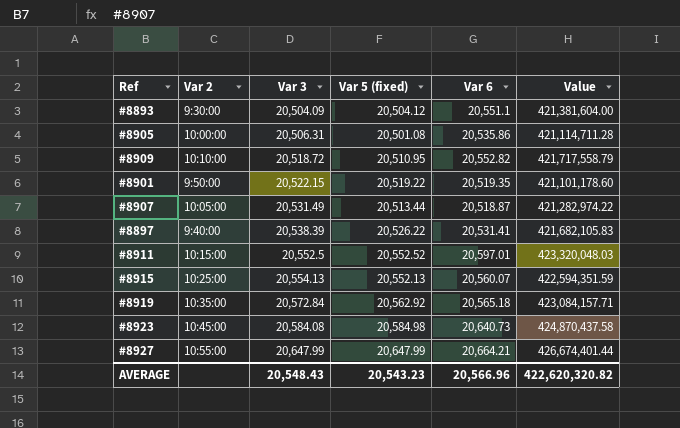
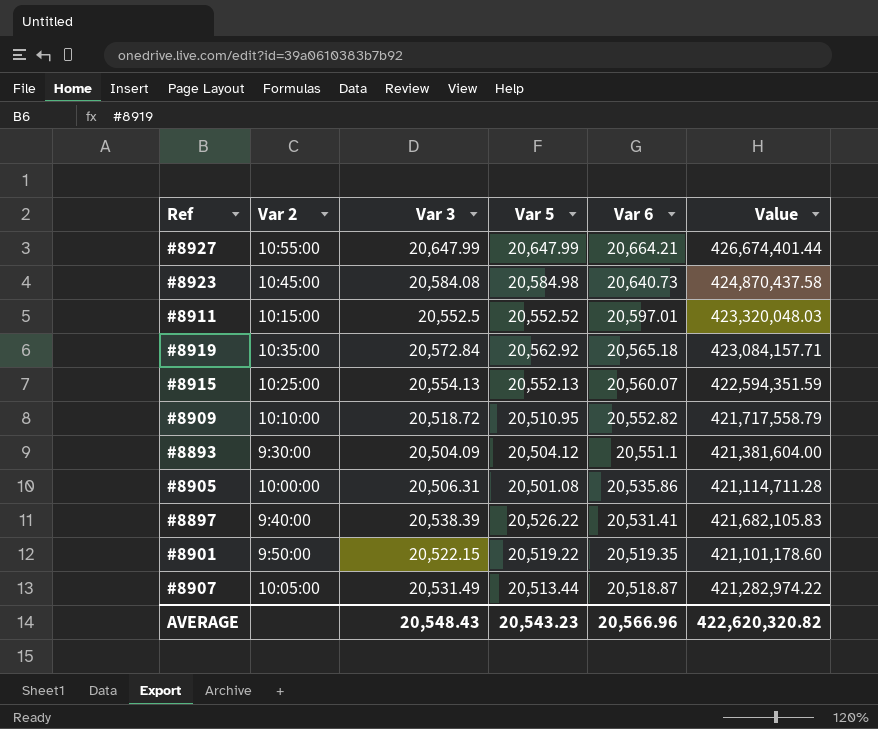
row order: Var 3 ascending -> Var 6 descending
column name: Var 5 (fixed) -> Var 5

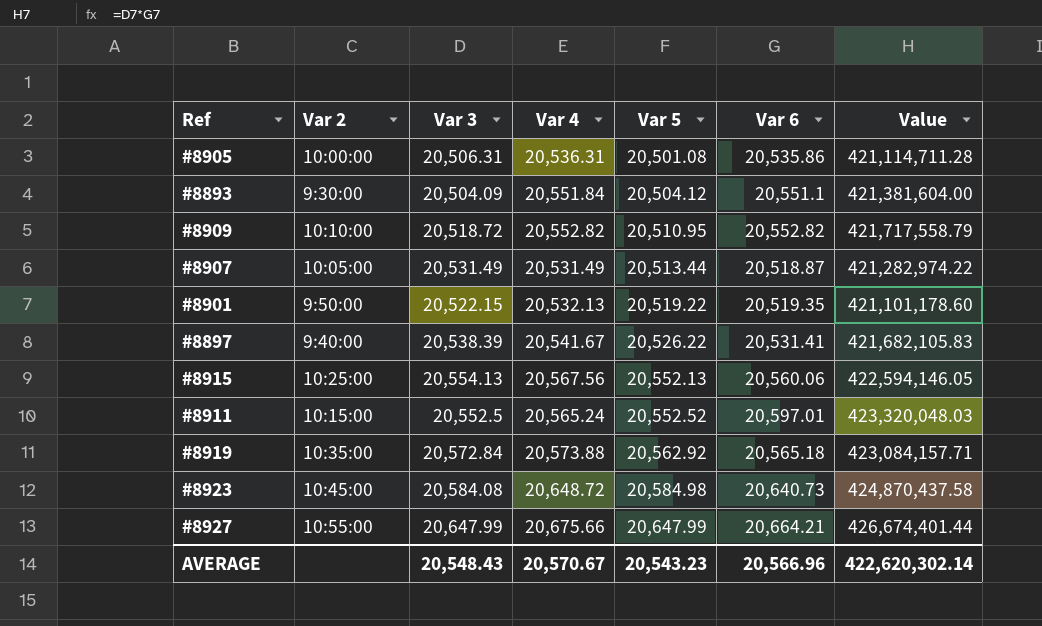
row order: Var 6 descending -> Var 5 ascending
column Var 4 | position: none -> 4
#8915 | Var 6: 20,560.07 -> 20,560.06
#8915 | Value: 422,594,351.59 -> 422,594,146.05
AVERAGE | Value: 422,620,320.82 -> 422,620,302.14

